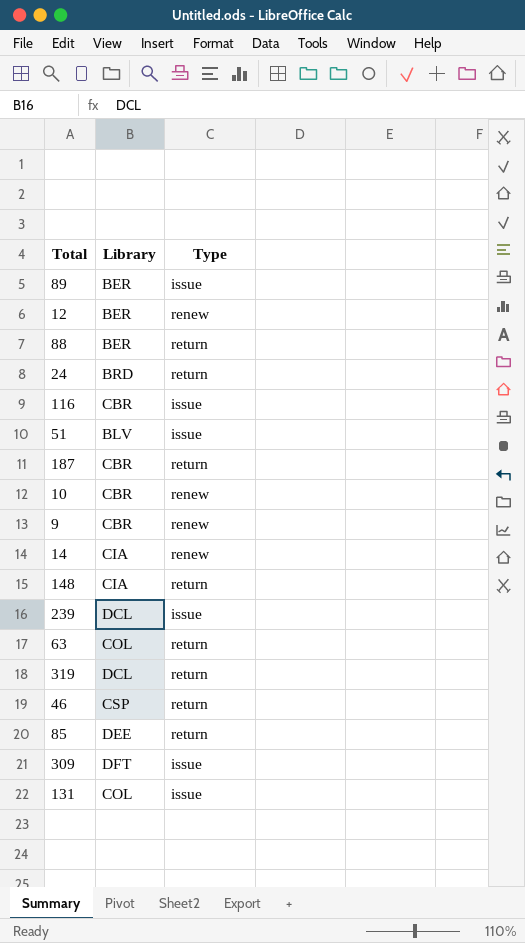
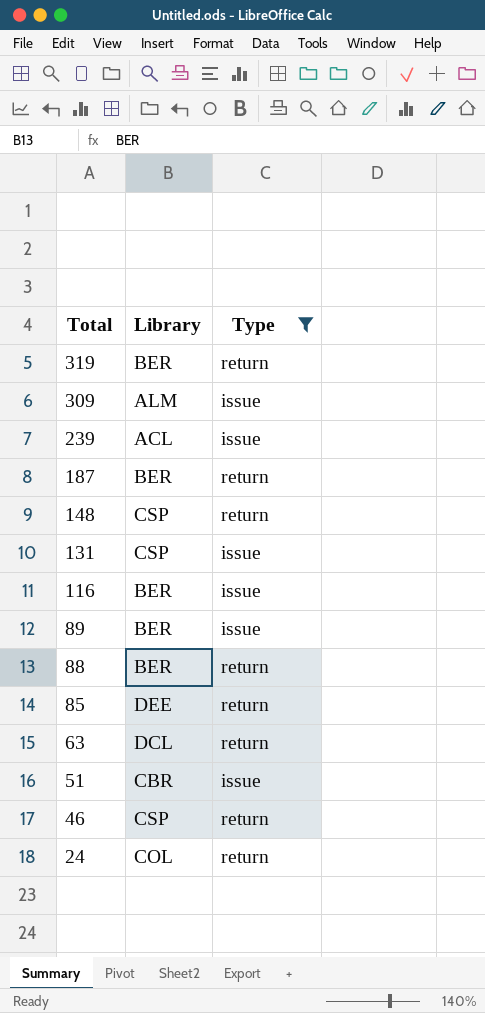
filter: none -> Type != renew
row order: none -> Total descending
319 | Library: DCL -> BER
309 | Library: DFT -> ALM
239 | Library: DCL -> ACL
187 | Library: CBR -> BER
148 | Library: CIA -> CSP
131 | Library: COL -> CSP
116 | Library: CBR -> BER
63 | Library: COL -> DCL
51 | Library: BLV -> CBR
24 | Library: BRD -> COL

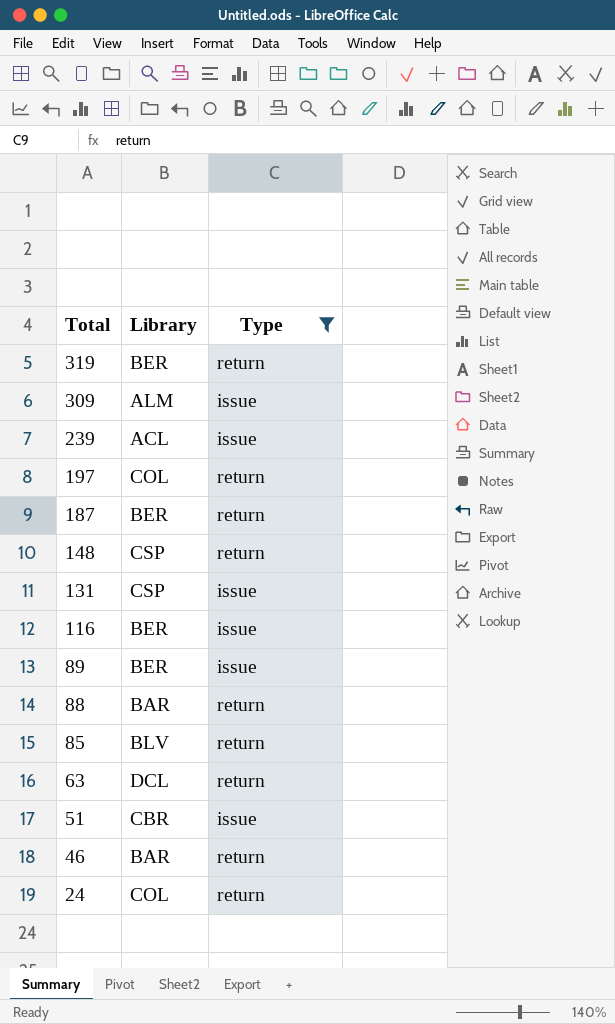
row 197: none -> COL | return
88 | Library: BER -> BAR
85 | Library: DEE -> BLV
46 | Library: CSP -> BAR

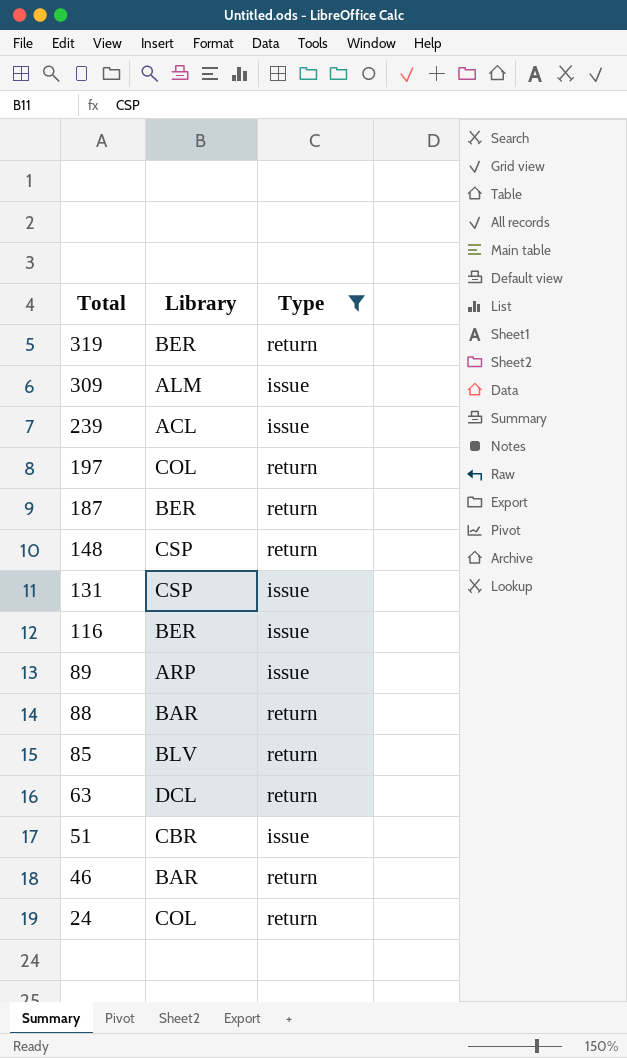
89 | Library: BER -> ARP

